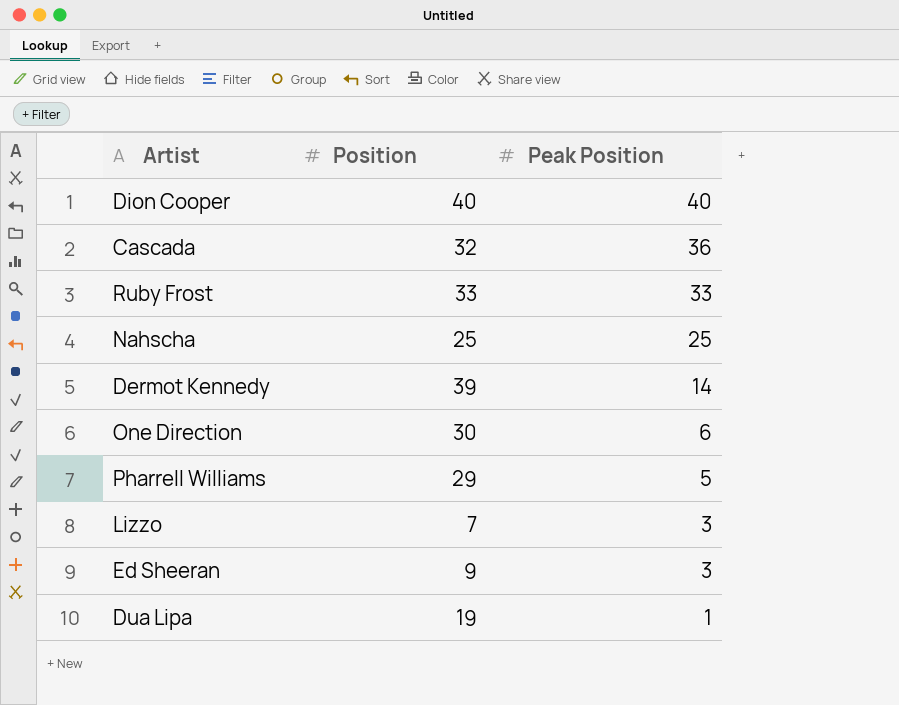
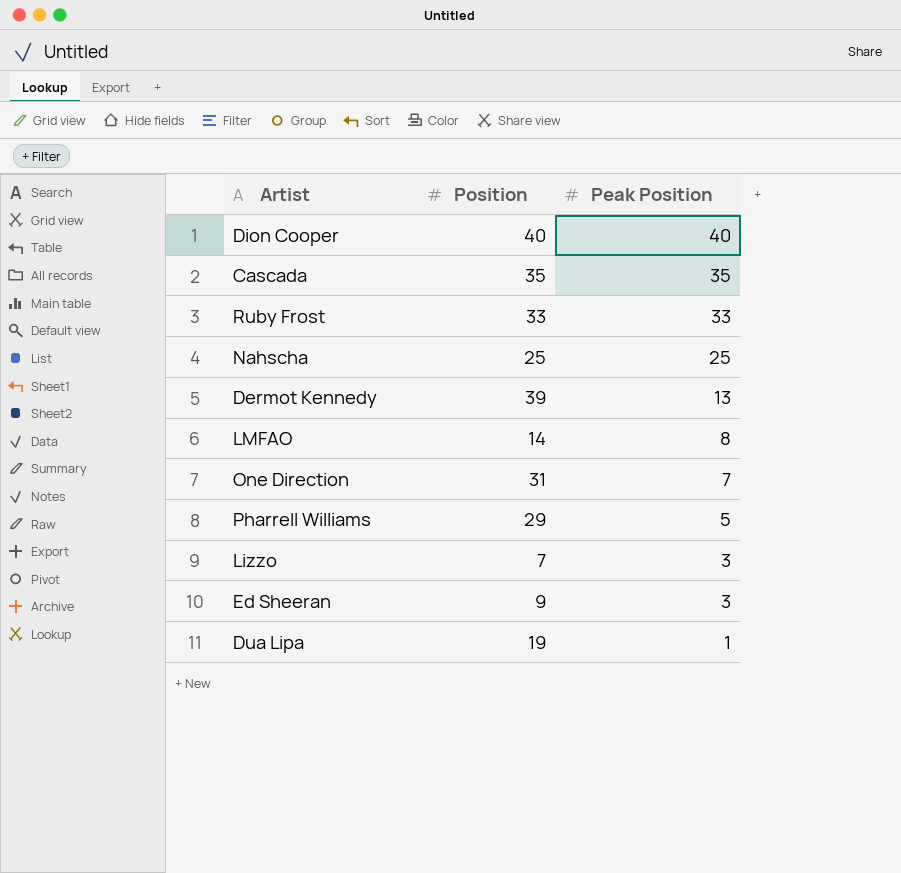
Cascada | Position: 32 -> 35
Cascada | Peak Position: 36 -> 35
Dermot Kennedy | Peak Position: 14 -> 13
row LMFAO: none -> 14 | 8
One Direction | Position: 30 -> 31
One Direction | Peak Position: 6 -> 7

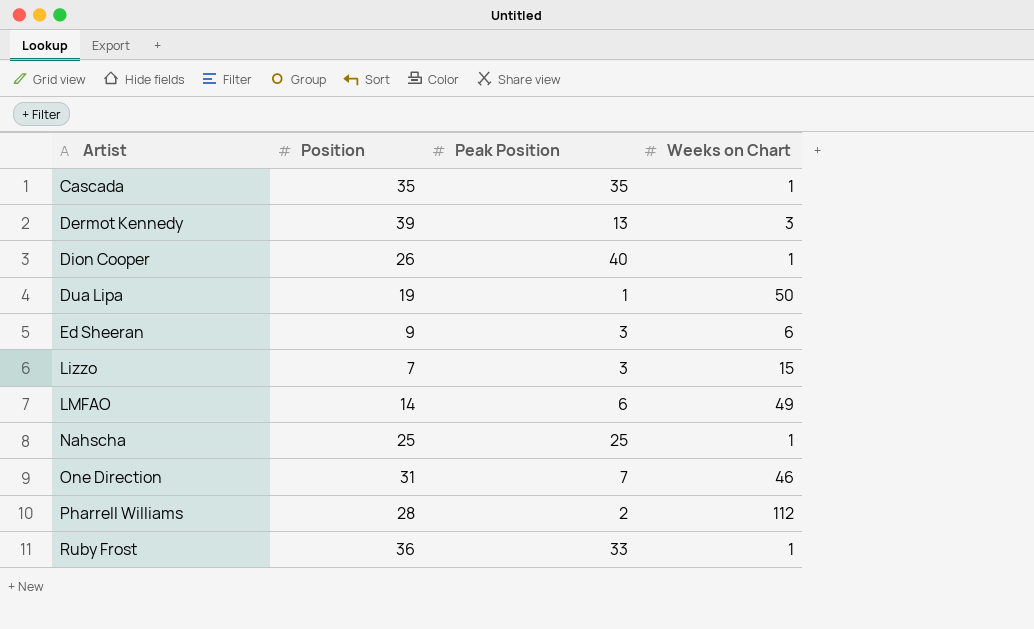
row order: Peak Position descending -> Artist ascending
column Weeks on Chart | position: none -> 4
Dion Cooper | Position: 40 -> 26
LMFAO | Peak Position: 8 -> 6
Pharrell Williams | Position: 29 -> 28
Pharrell Williams | Peak Position: 5 -> 2
Ruby Frost | Position: 33 -> 36

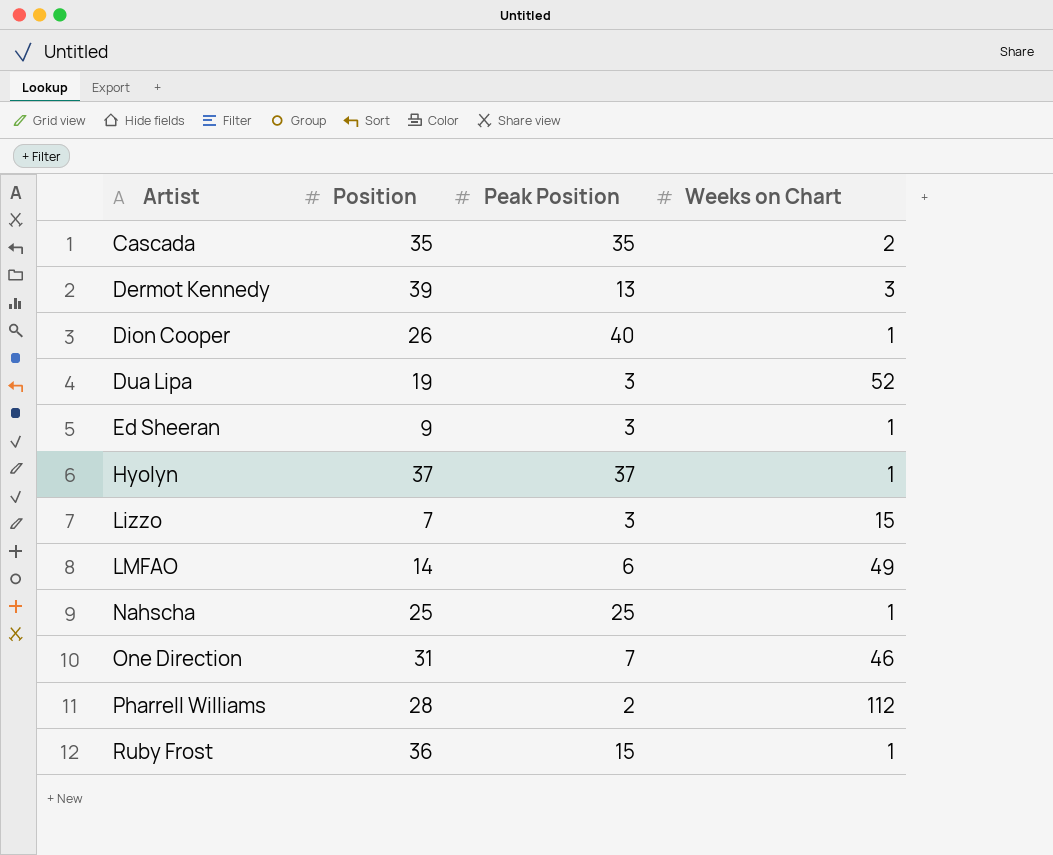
Cascada | Weeks on Chart: 1 -> 2
Dua Lipa | Peak Position: 1 -> 3
Dua Lipa | Weeks on Chart: 50 -> 52
Ed Sheeran | Weeks on Chart: 6 -> 1
row Hyolyn: none -> 37 | 37 | 1
Ruby Frost | Peak Position: 33 -> 15

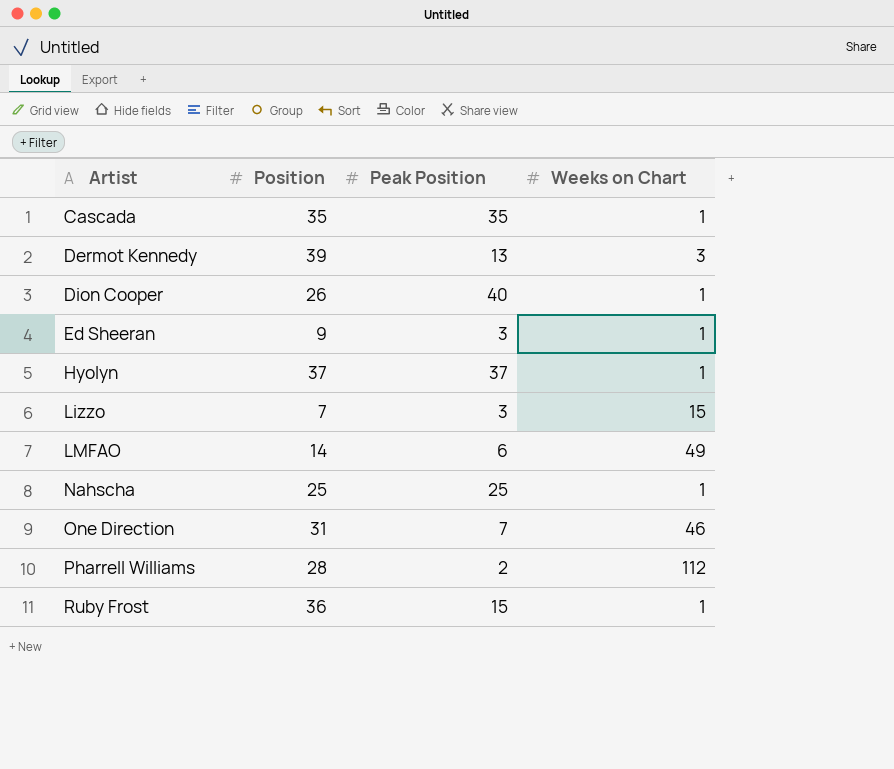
row Dua Lipa: 19 | 3 | 52 -> none
Cascada | Weeks on Chart: 2 -> 1

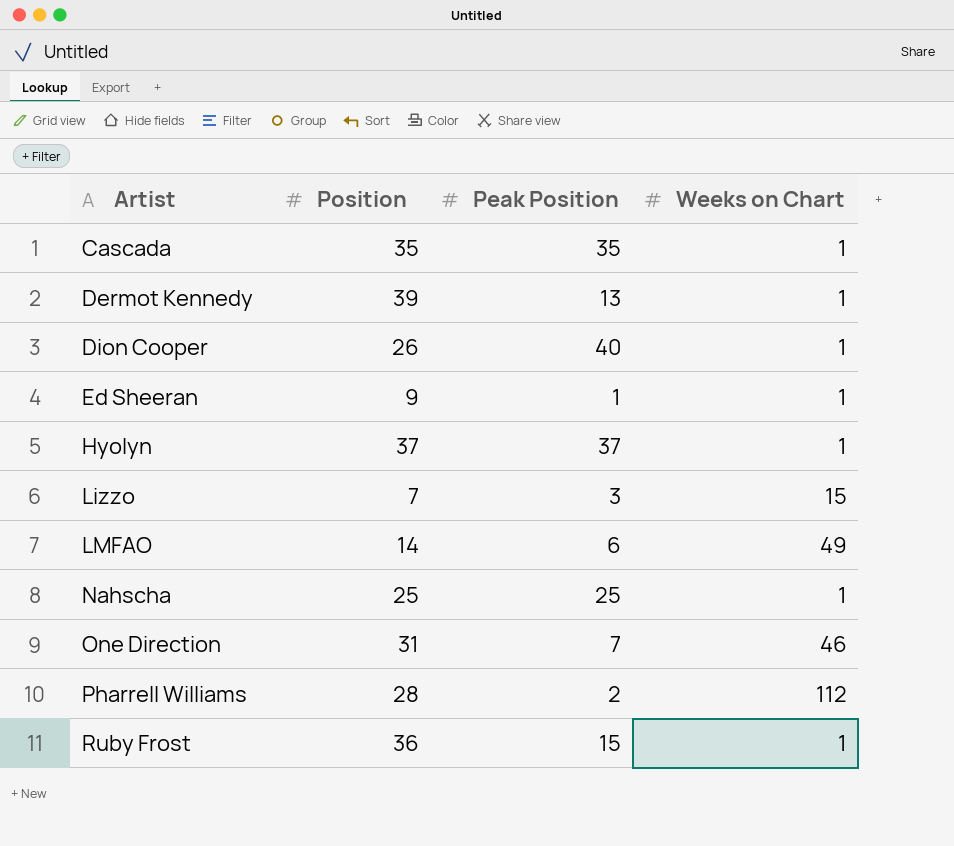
Dermot Kennedy | Weeks on Chart: 3 -> 1
Ed Sheeran | Peak Position: 3 -> 1

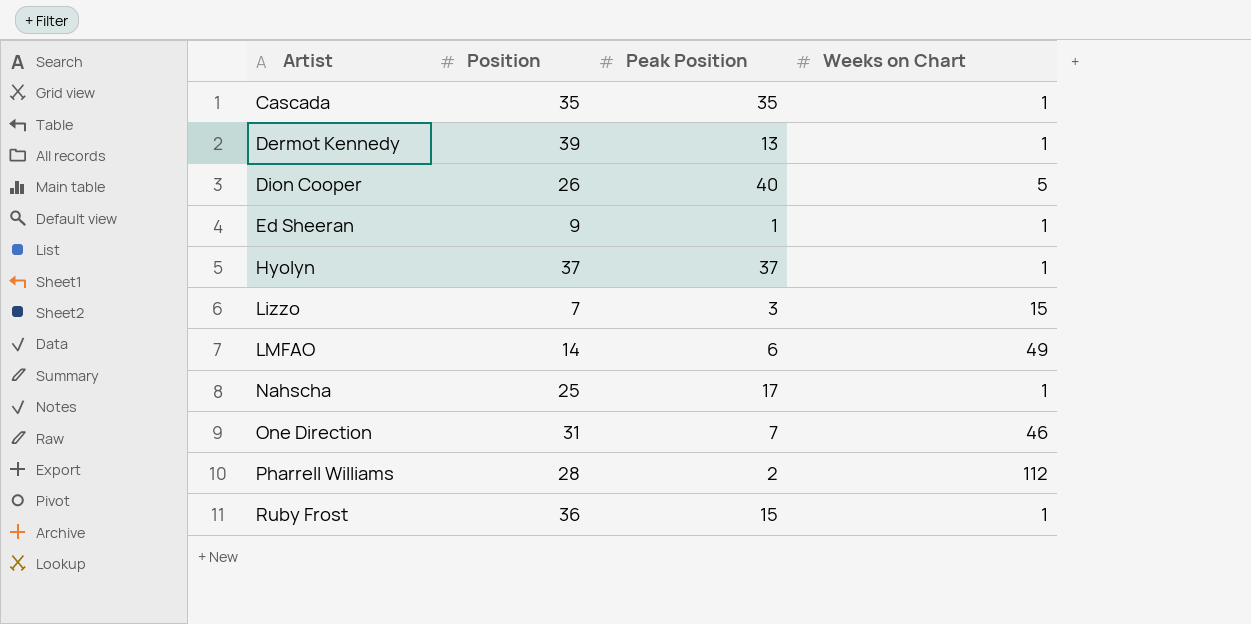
Dion Cooper | Weeks on Chart: 1 -> 5
Nahscha | Peak Position: 25 -> 17

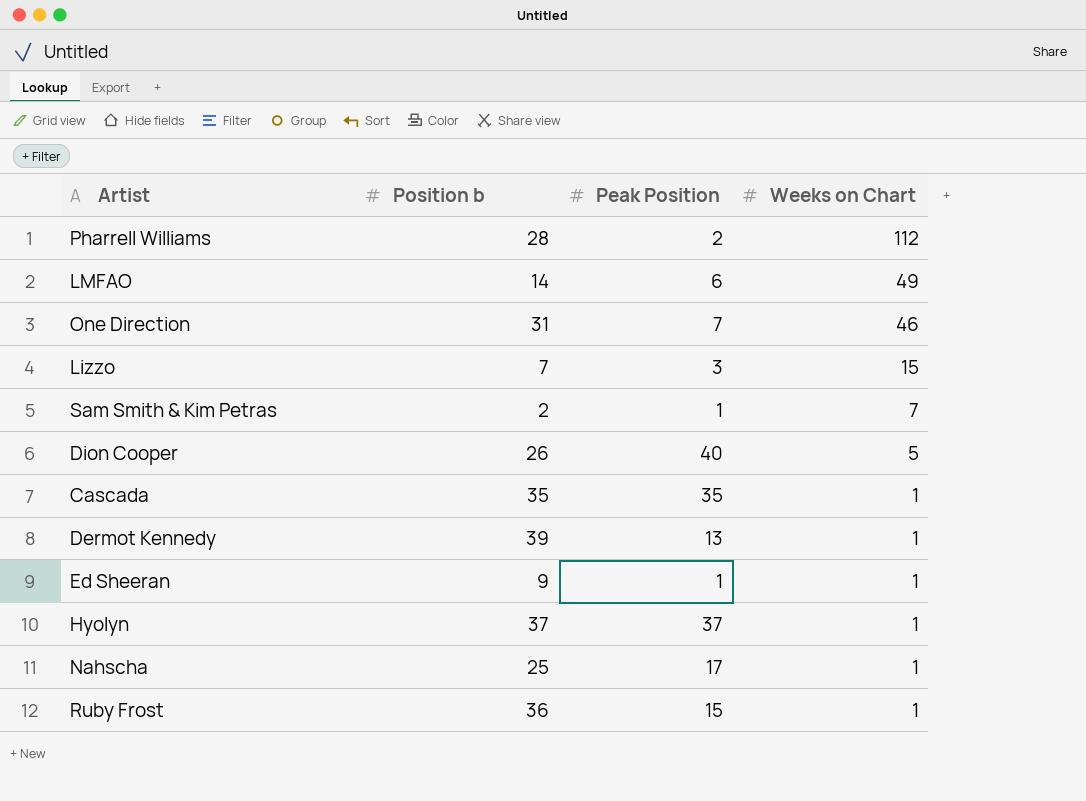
row order: Artist ascending -> Weeks on Chart descending
column name: Position -> Position b
row Sam Smith & Kim Petras: none -> 2 | 1 | 7

